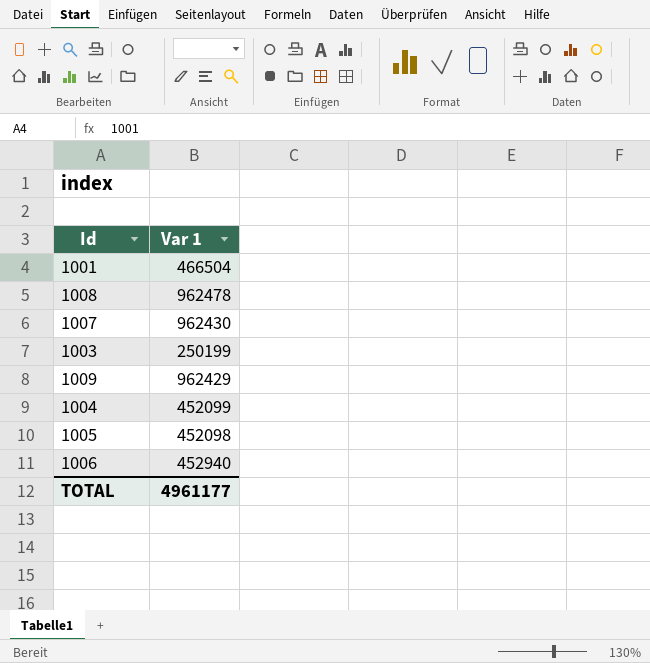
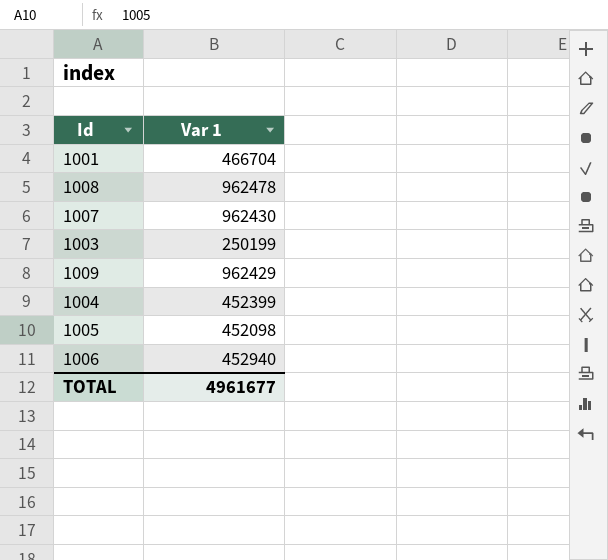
1001 | Var 1: 466504 -> 466704
1004 | Var 1: 452099 -> 452399
TOTAL | Var 1: 4961177 -> 4961677

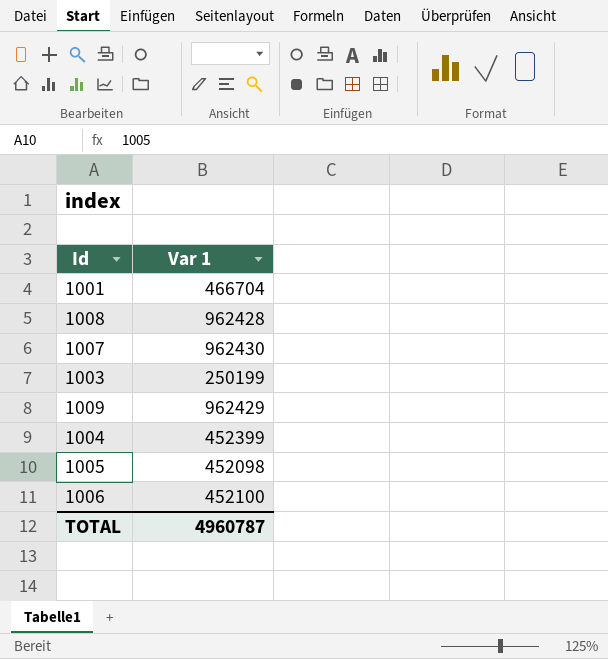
1008 | Var 1: 962478 -> 962428
1006 | Var 1: 452940 -> 452100
TOTAL | Var 1: 4961677 -> 4960787

